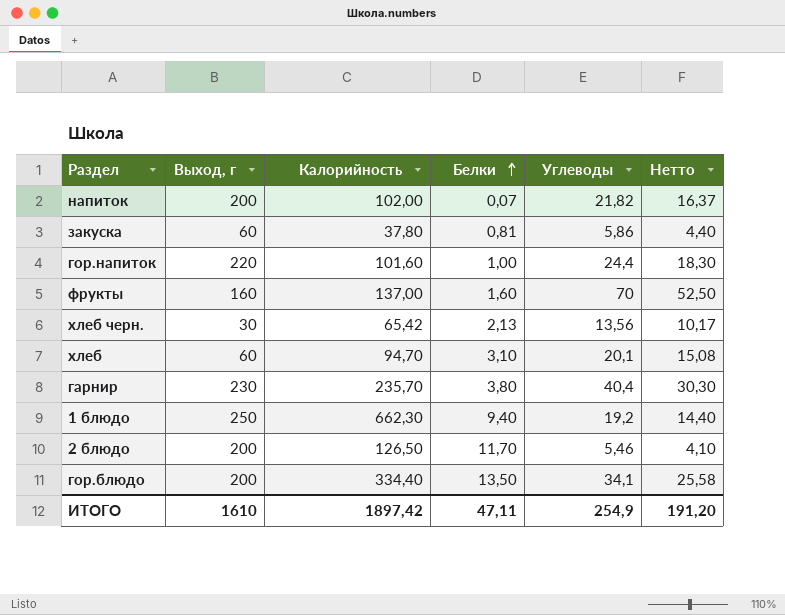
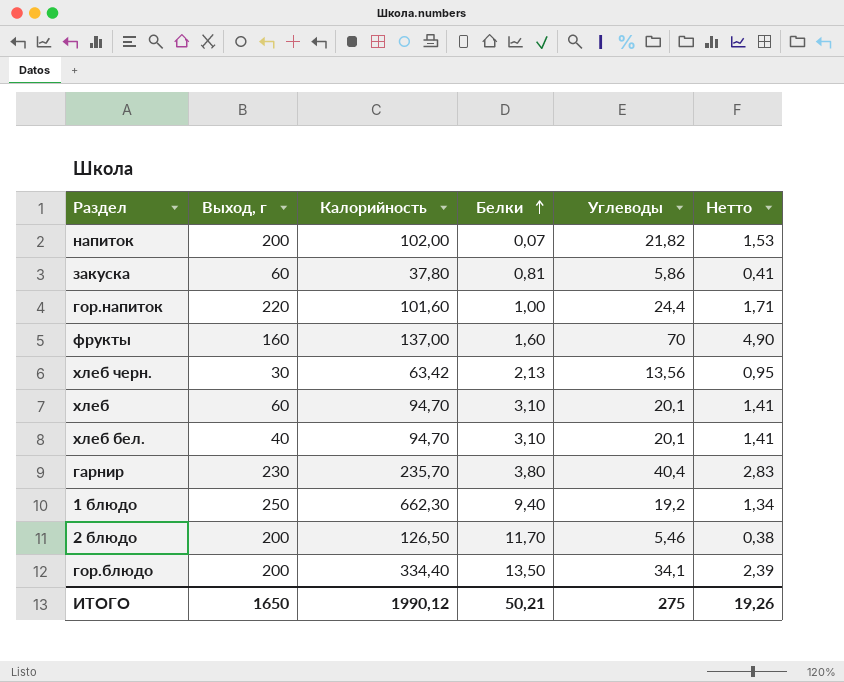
column Нетто | formula: [Углеводы] * 0,75 -> [Углеводы] * 0,07
хлеб черн. | Калорийность: 65,42 -> 63,42
row хлеб бел.: none -> 40 | 94,70 | 3,10 | 20,1 | 1,41
ИТОГО | Выход, г: 1610 -> 1650
ИТОГО | Калорийность: 1897,42 -> 1990,12
ИТОГО | Белки: 47,11 -> 50,21
ИТОГО | Углеводы: 254,9 -> 275
ИТОГО | Нетто: 191,20 -> 19,26

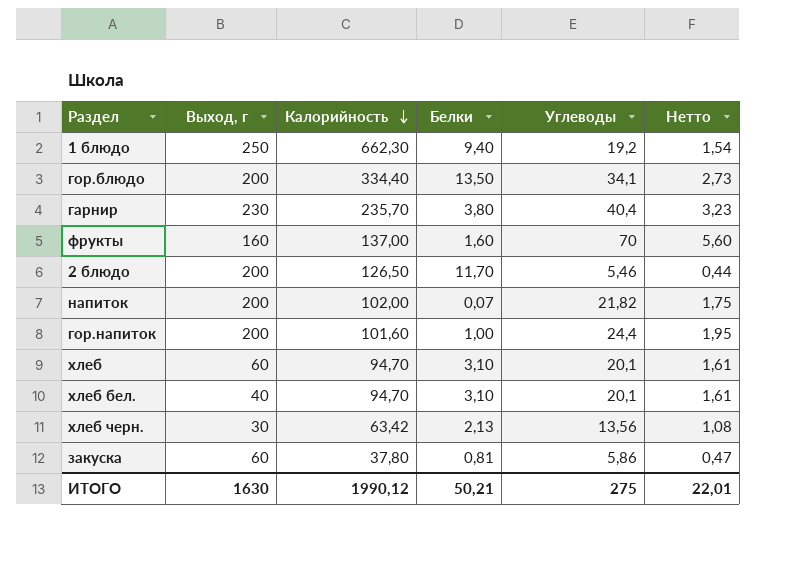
row order: Белки ascending -> Калорийность descending
column Нетто | formula: [Углеводы] * 0,07 -> [Углеводы] * 0,08
гор.напиток | Выход, г: 220 -> 200
ИТОГО | Выход, г: 1650 -> 1630
ИТОГО | Нетто: 19,26 -> 22,01

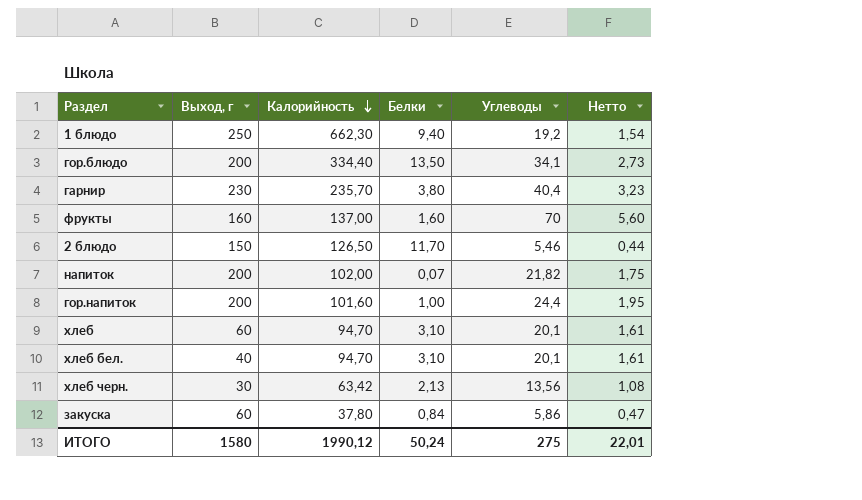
2 блюдо | Выход, г: 200 -> 150
закуска | Белки: 0,81 -> 0,84
ИТОГО | Выход, г: 1630 -> 1580
ИТОГО | Белки: 50,21 -> 50,24

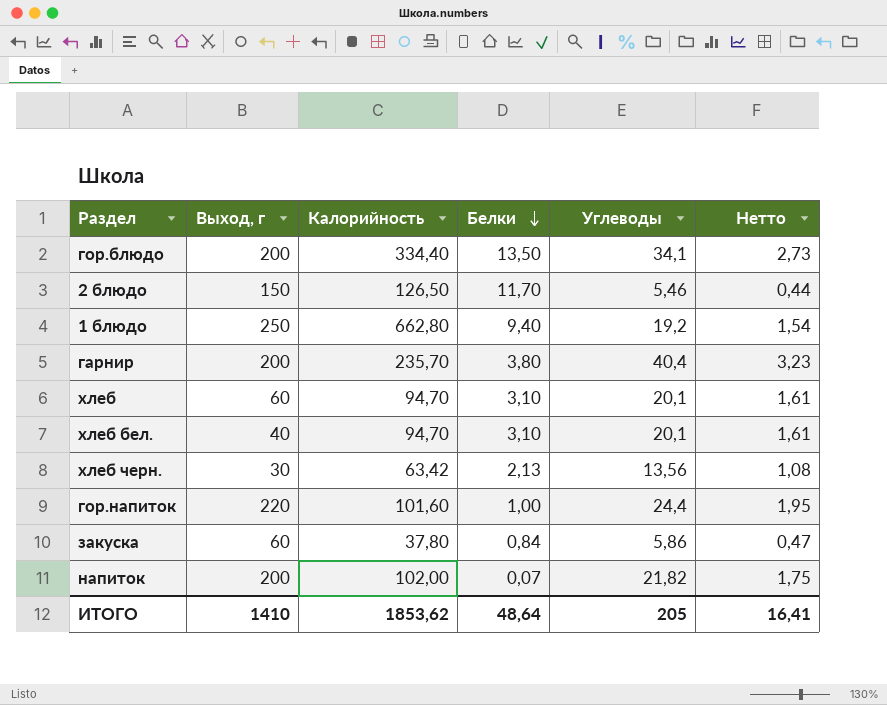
row order: Калорийность descending -> Белки descending
row фрукты: 160 | 137,00 | 1,60 | 70 | 5,60 -> none
1 блюдо | Калорийность: 662,30 -> 662,80
гарнир | Выход, г: 230 -> 200
гор.напиток | Выход, г: 200 -> 220
ИТОГО | Выход, г: 1580 -> 1410
ИТОГО | Калорийность: 1990,12 -> 1853,62
ИТОГО | Белки: 50,24 -> 48,64
ИТОГО | Углеводы: 275 -> 205
ИТОГО | Нетто: 22,01 -> 16,41

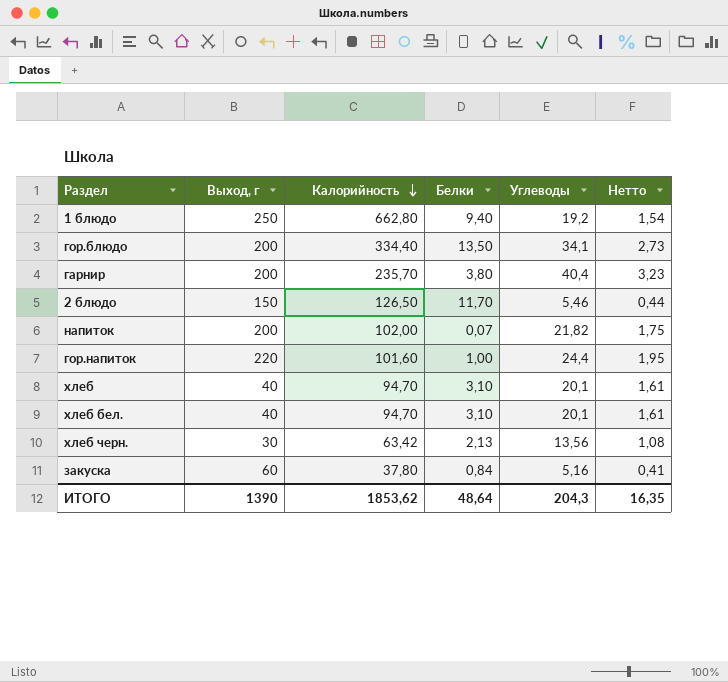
row order: Белки descending -> Калорийность descending
хлеб | Выход, г: 60 -> 40
закуска | Углеводы: 5,86 -> 5,16
закуска | Нетто: 0,47 -> 0,41
ИТОГО | Выход, г: 1410 -> 1390
ИТОГО | Углеводы: 205 -> 204,3
ИТОГО | Нетто: 16,41 -> 16,35

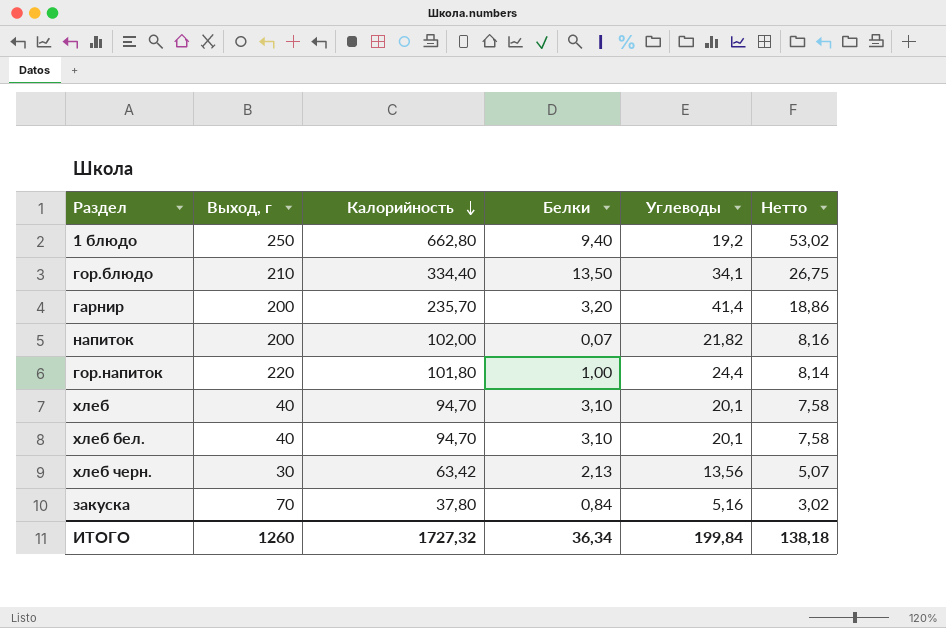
column Нетто | formula: [Углеводы] * 0,08 -> [Калорийность] * 0,08
row 2 блюдо: 150 | 126,50 | 11,70 | 5,46 | 0,44 -> none
гор.блюдо | Выход, г: 200 -> 210
гарнир | Белки: 3,80 -> 3,20
гарнир | Углеводы: 40,4 -> 41,4
гор.напиток | Калорийность: 101,60 -> 101,80
закуска | Выход, г: 60 -> 70
ИТОГО | Выход, г: 1390 -> 1260
ИТОГО | Калорийность: 1853,62 -> 1727,32
ИТОГО | Белки: 48,64 -> 36,34
ИТОГО | Углеводы: 204,3 -> 199,84
ИТОГО | Нетто: 16,35 -> 138,18

